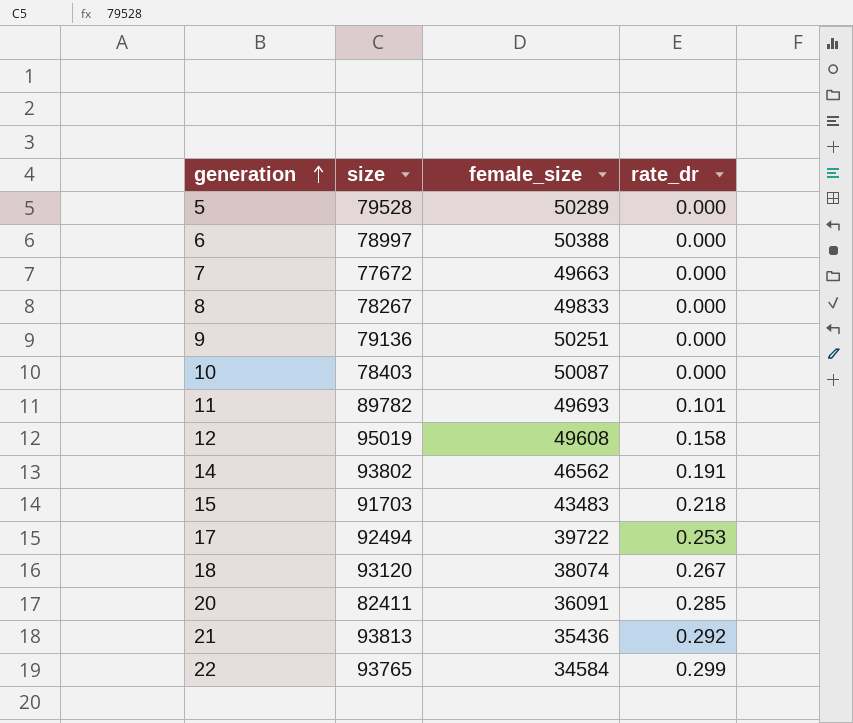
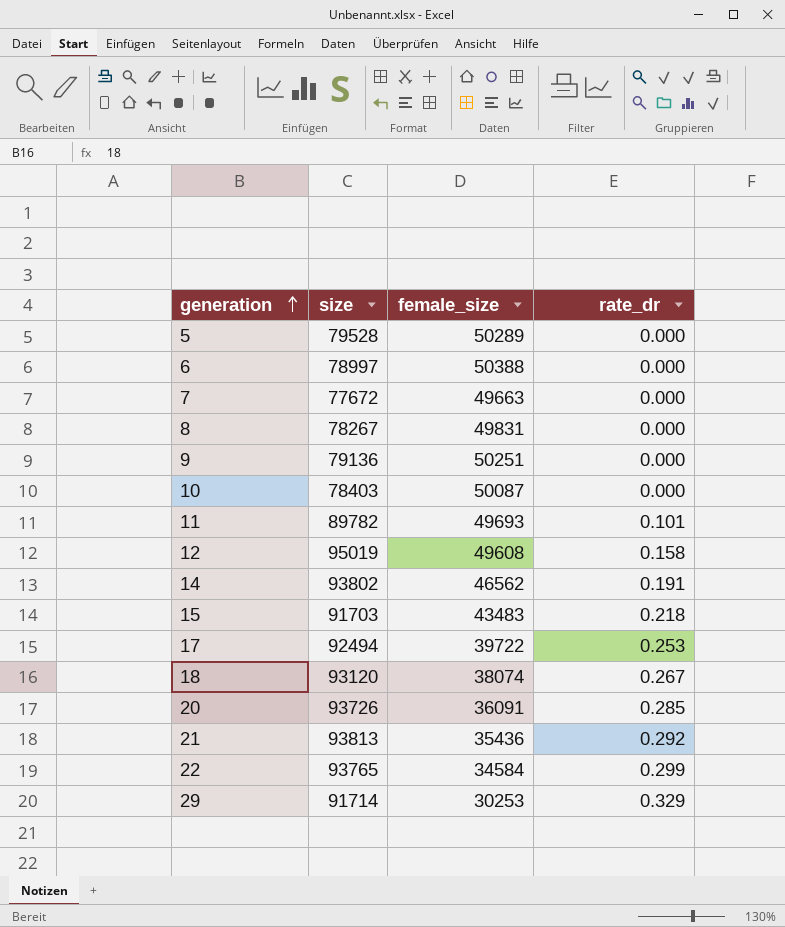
8 | female_size: 49833 -> 49831
20 | size: 82411 -> 93726
row 29: none -> 91714 | 30253 | 0.329

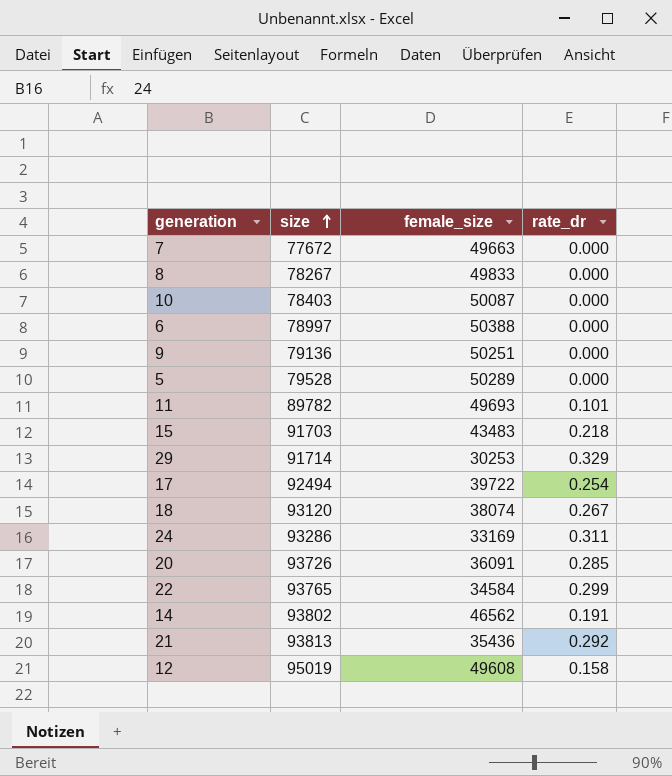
row order: generation ascending -> size ascending
8 | female_size: 49831 -> 49833
17 | rate_dr: 0.253 -> 0.254
row 24: none -> 93286 | 33169 | 0.311

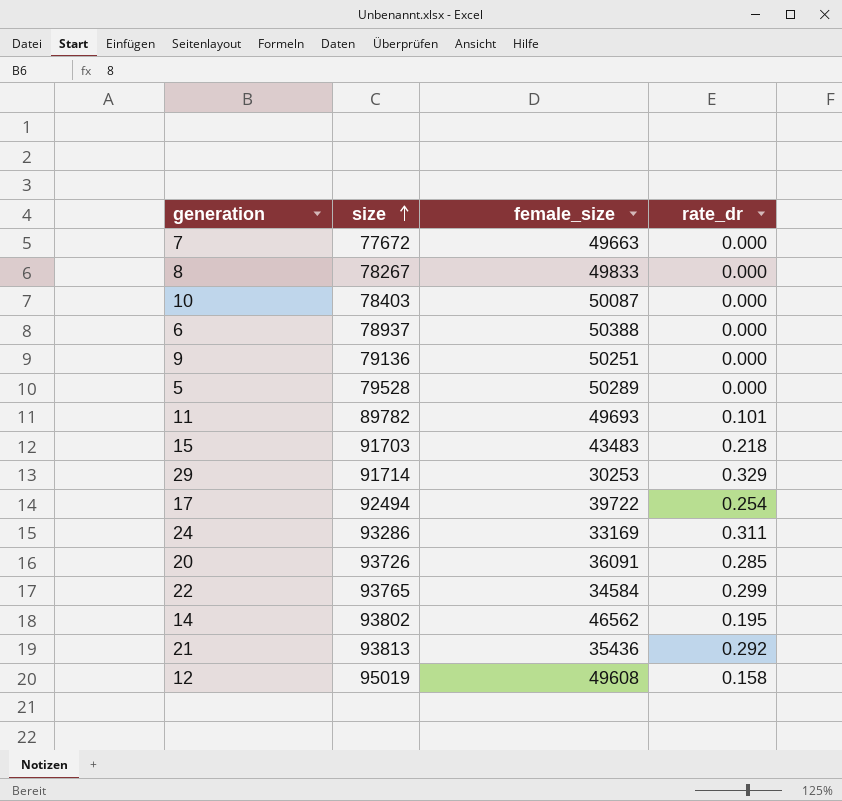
row 18: 93120 | 38074 | 0.267 -> none
6 | size: 78997 -> 78937
14 | rate_dr: 0.191 -> 0.195

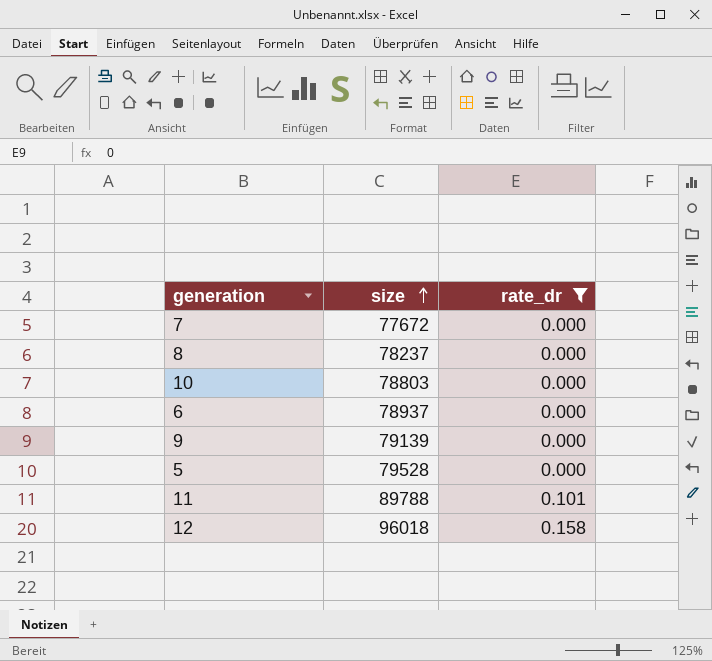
filter: none -> rate_dr <= 0.158
column female_size | position: 3 -> none
8 | size: 78267 -> 78237
10 | size: 78403 -> 78803
9 | size: 79136 -> 79139
11 | size: 89782 -> 89788
12 | size: 95019 -> 96018

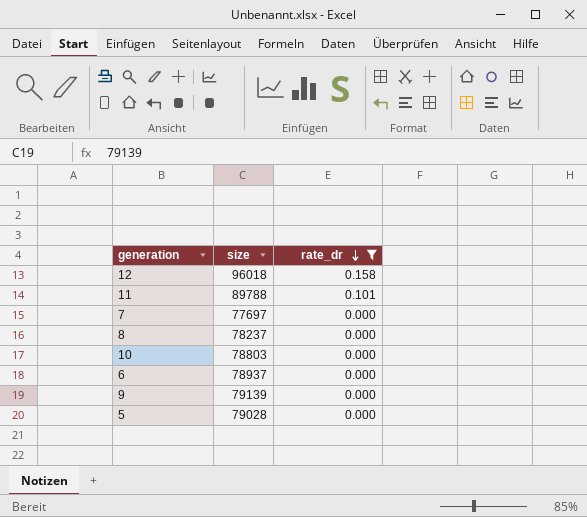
row order: size ascending -> rate_dr descending
7 | size: 77672 -> 77697
5 | size: 79528 -> 79028

